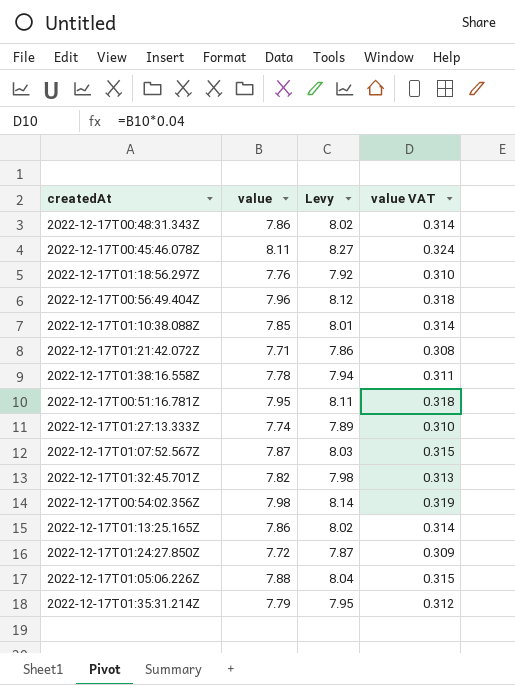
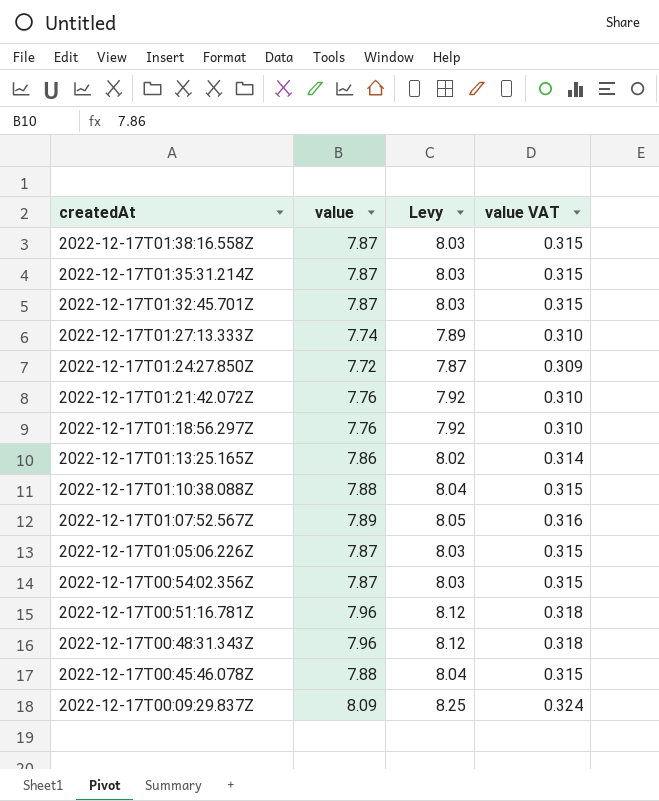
row order: none -> createdAt descending
row 2022-12-17T00:56:49.404Z: 7.96 | 8.12 | 0.318 -> none
2022-12-17T01:38:16.558Z | value: 7.78 -> 7.87
2022-12-17T01:38:16.558Z | Levy: 7.94 -> 8.03
2022-12-17T01:38:16.558Z | value VAT: 0.311 -> 0.315
2022-12-17T01:35:31.214Z | value: 7.79 -> 7.87
2022-12-17T01:35:31.214Z | Levy: 7.95 -> 8.03
2022-12-17T01:35:31.214Z | value VAT: 0.312 -> 0.315
2022-12-17T01:32:45.701Z | value: 7.82 -> 7.87
2022-12-17T01:32:45.701Z | Levy: 7.98 -> 8.03
2022-12-17T01:32:45.701Z | value VAT: 0.313 -> 0.315
2022-12-17T01:21:42.072Z | value: 7.71 -> 7.76
2022-12-17T01:21:42.072Z | Levy: 7.86 -> 7.92
2022-12-17T01:21:42.072Z | value VAT: 0.308 -> 0.310
2022-12-17T01:10:38.088Z | value: 7.85 -> 7.88
2022-12-17T01:10:38.088Z | Levy: 8.01 -> 8.04
2022-12-17T01:10:38.088Z | value VAT: 0.314 -> 0.315
2022-12-17T01:07:52.567Z | value: 7.87 -> 7.89
2022-12-17T01:07:52.567Z | Levy: 8.03 -> 8.05
2022-12-17T01:07:52.567Z | value VAT: 0.315 -> 0.316
2022-12-17T01:05:06.226Z | value: 7.88 -> 7.87
2022-12-17T01:05:06.226Z | Levy: 8.04 -> 8.03
2022-12-17T00:54:02.356Z | value: 7.98 -> 7.87
2022-12-17T00:54:02.356Z | Levy: 8.14 -> 8.03
2022-12-17T00:54:02.356Z | value VAT: 0.319 -> 0.315
2022-12-17T00:51:16.781Z | value: 7.95 -> 7.96
2022-12-17T00:51:16.781Z | Levy: 8.11 -> 8.12
2022-12-17T00:48:31.343Z | value: 7.86 -> 7.96
2022-12-17T00:48:31.343Z | Levy: 8.02 -> 8.12
2022-12-17T00:48:31.343Z | value VAT: 0.314 -> 0.318
2022-12-17T00:45:46.078Z | value: 8.11 -> 7.88
2022-12-17T00:45:46.078Z | Levy: 8.27 -> 8.04
2022-12-17T00:45:46.078Z | value VAT: 0.324 -> 0.315
row 2022-12-17T00:09:29.837Z: none -> 8.09 | 8.25 | 0.324

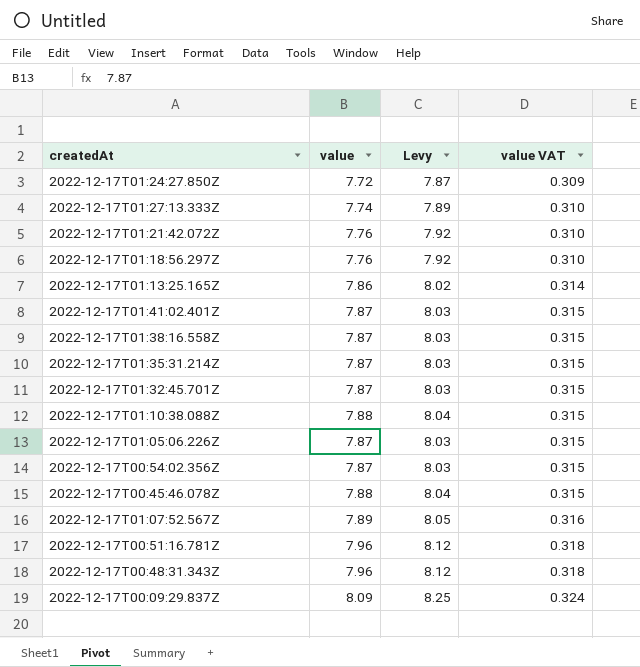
row order: createdAt descending -> value VAT ascending
row 2022-12-17T01:41:02.401Z: none -> 7.87 | 8.03 | 0.315

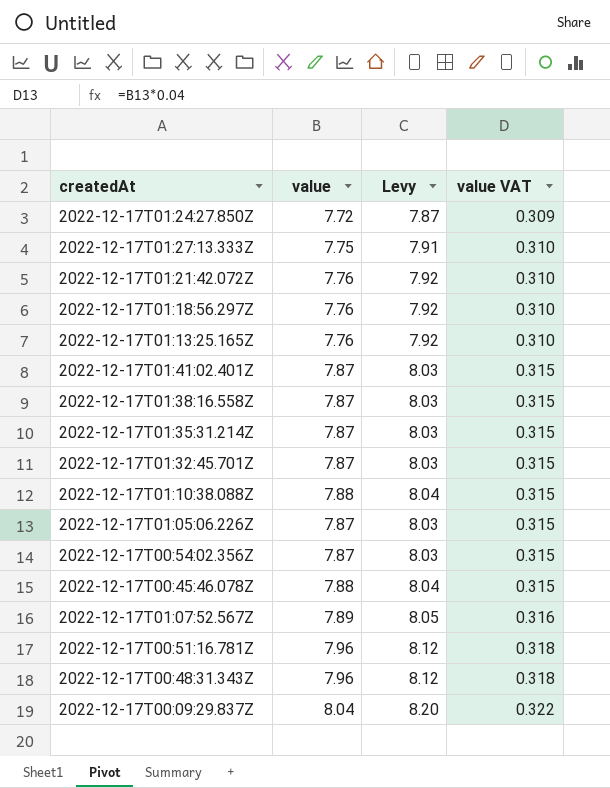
2022-12-17T01:27:13.333Z | value: 7.74 -> 7.75
2022-12-17T01:27:13.333Z | Levy: 7.89 -> 7.91
2022-12-17T01:13:25.165Z | value: 7.86 -> 7.76
2022-12-17T01:13:25.165Z | Levy: 8.02 -> 7.92
2022-12-17T01:13:25.165Z | value VAT: 0.314 -> 0.310
2022-12-17T00:09:29.837Z | value: 8.09 -> 8.04
2022-12-17T00:09:29.837Z | Levy: 8.25 -> 8.20
2022-12-17T00:09:29.837Z | value VAT: 0.324 -> 0.322

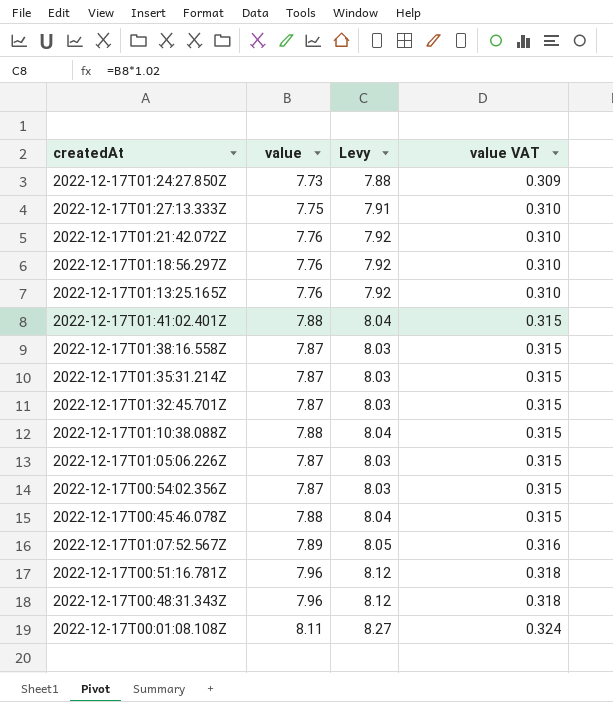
row 2022-12-17T00:09:29.837Z: 8.04 | 8.20 | 0.322 -> none
2022-12-17T01:24:27.850Z | value: 7.72 -> 7.73
2022-12-17T01:24:27.850Z | Levy: 7.87 -> 7.88
2022-12-17T01:41:02.401Z | value: 7.87 -> 7.88
2022-12-17T01:41:02.401Z | Levy: 8.03 -> 8.04
row 2022-12-17T00:01:08.108Z: none -> 8.11 | 8.27 | 0.324

